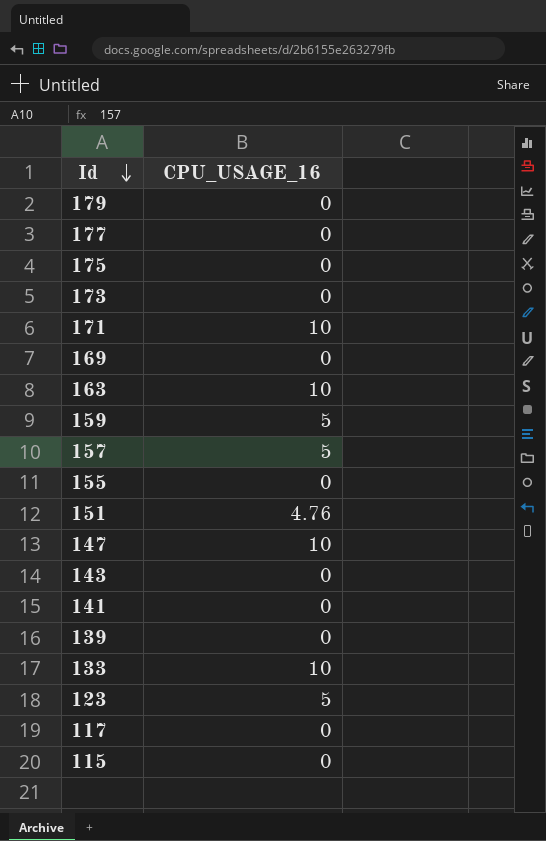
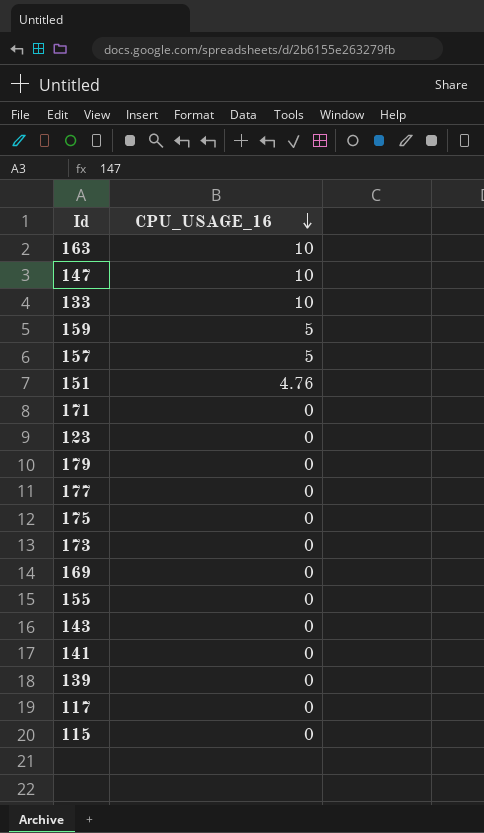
row order: Id descending -> CPU_USAGE_16 descending
171 | CPU_USAGE_16: 10 -> 0
123 | CPU_USAGE_16: 5 -> 0

